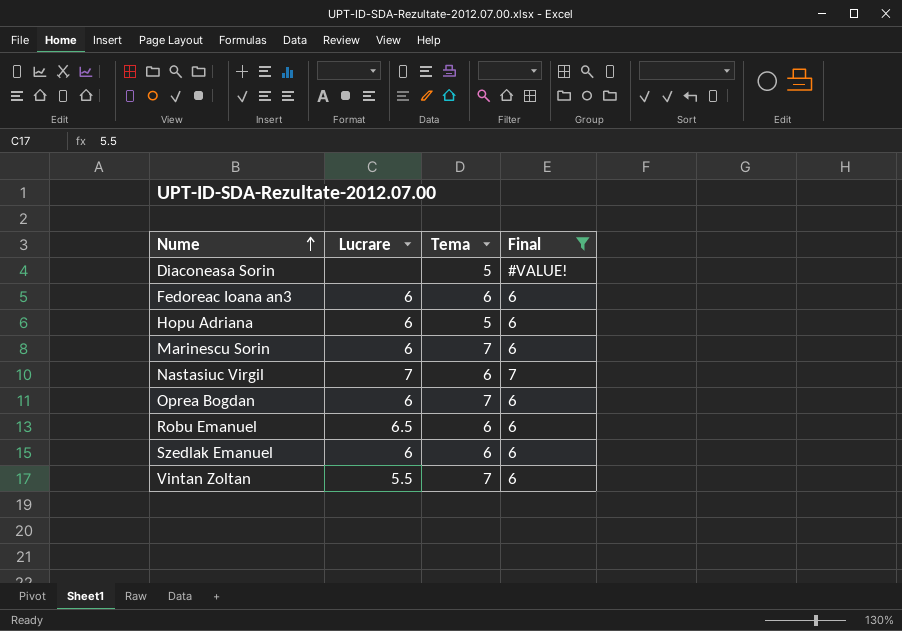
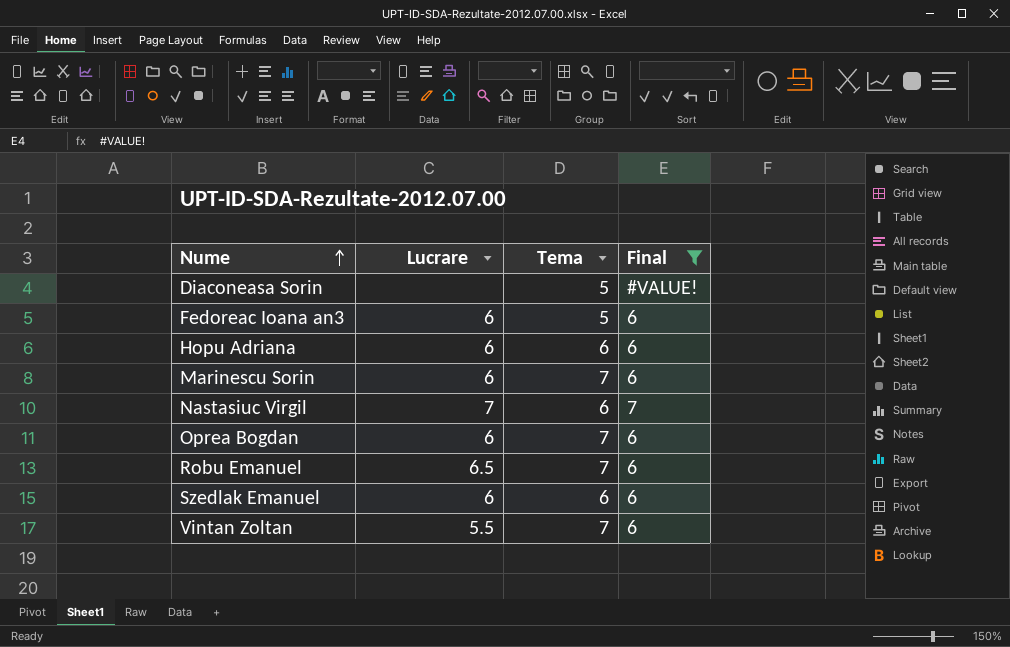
Fedoreac Ioana an3 | Tema: 6 -> 5
Hopu Adriana | Tema: 5 -> 6
Robu Emanuel | Tema: 6 -> 7

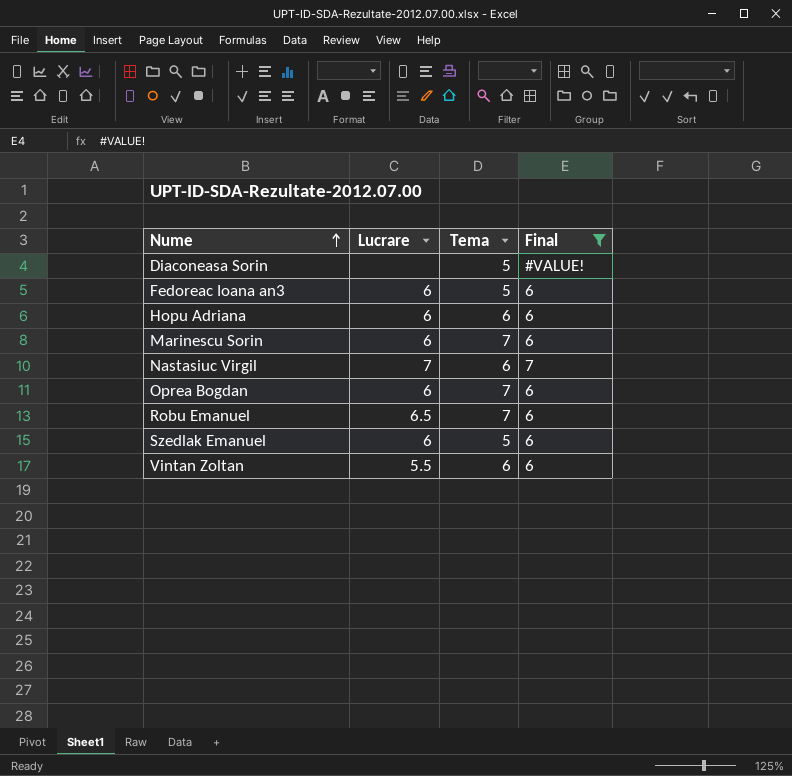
Szedlak Emanuel | Tema: 6 -> 5
Vintan Zoltan | Tema: 7 -> 6

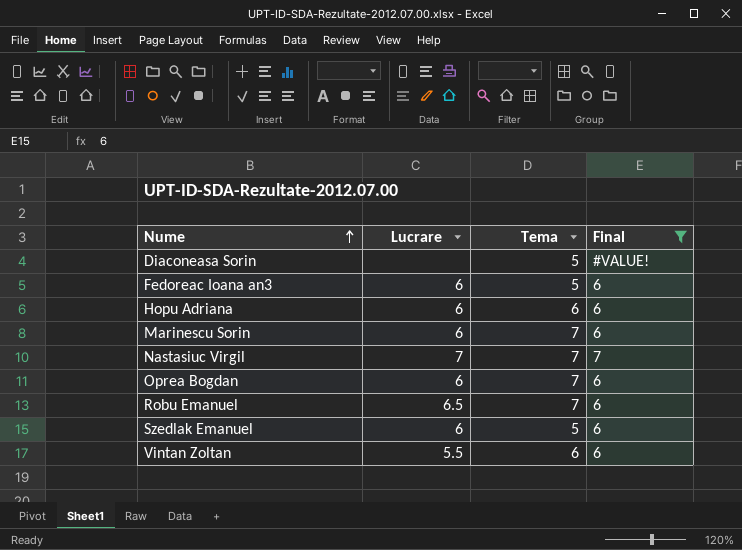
Nastasiuc Virgil | Tema: 6 -> 7

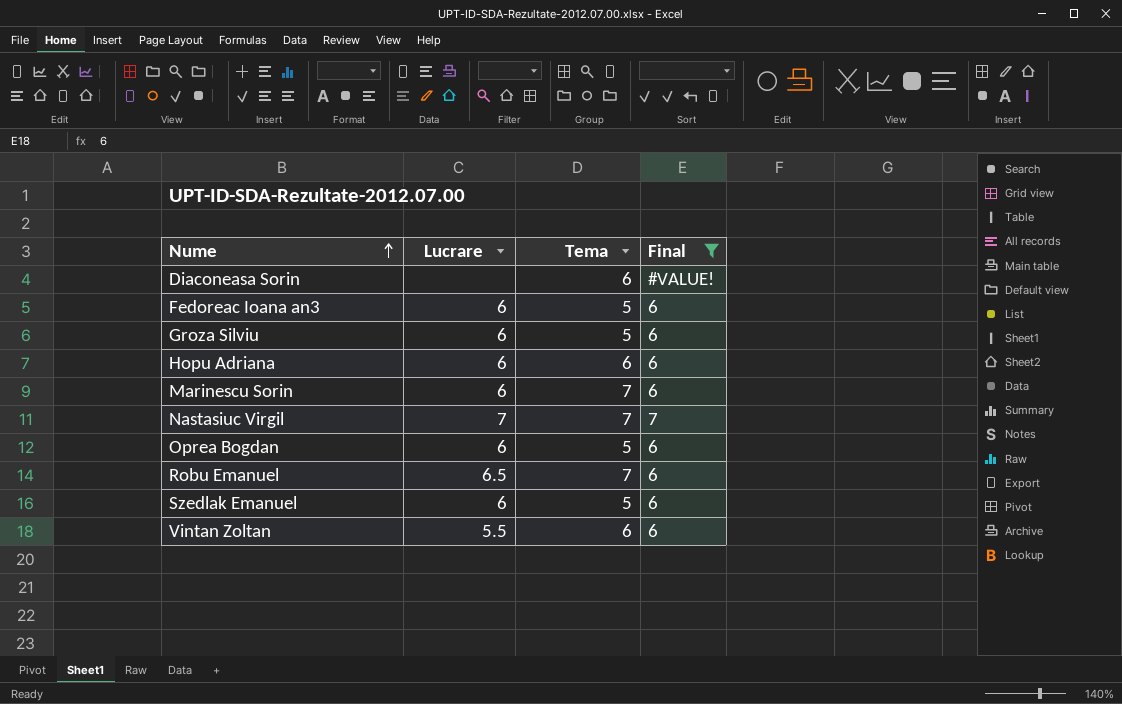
Diaconeasa Sorin | Tema: 5 -> 6
row Groza Silviu: none -> 6 | 5 | 6
Oprea Bogdan | Tema: 7 -> 5

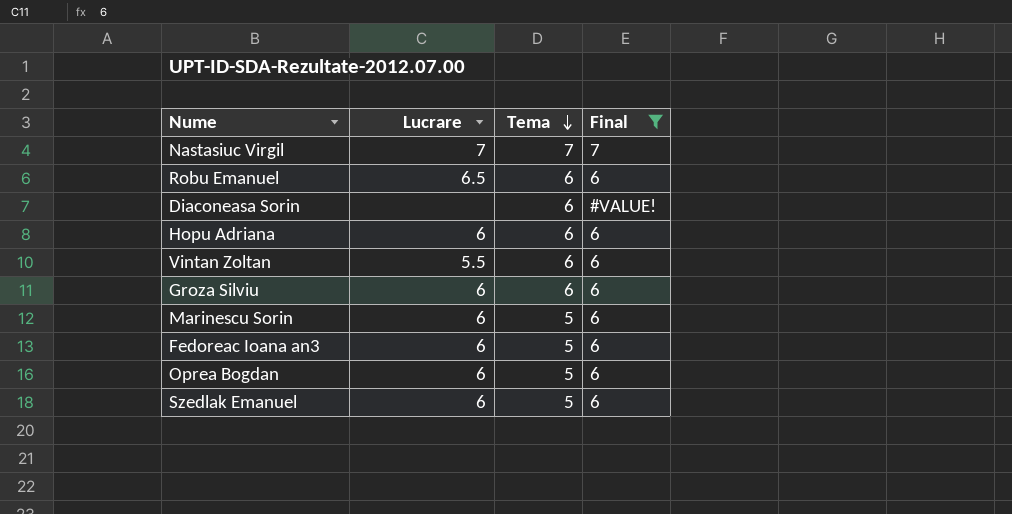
row order: Nume ascending -> Tema descending
Robu Emanuel | Tema: 7 -> 6
Groza Silviu | Tema: 5 -> 6
Marinescu Sorin | Tema: 7 -> 5

